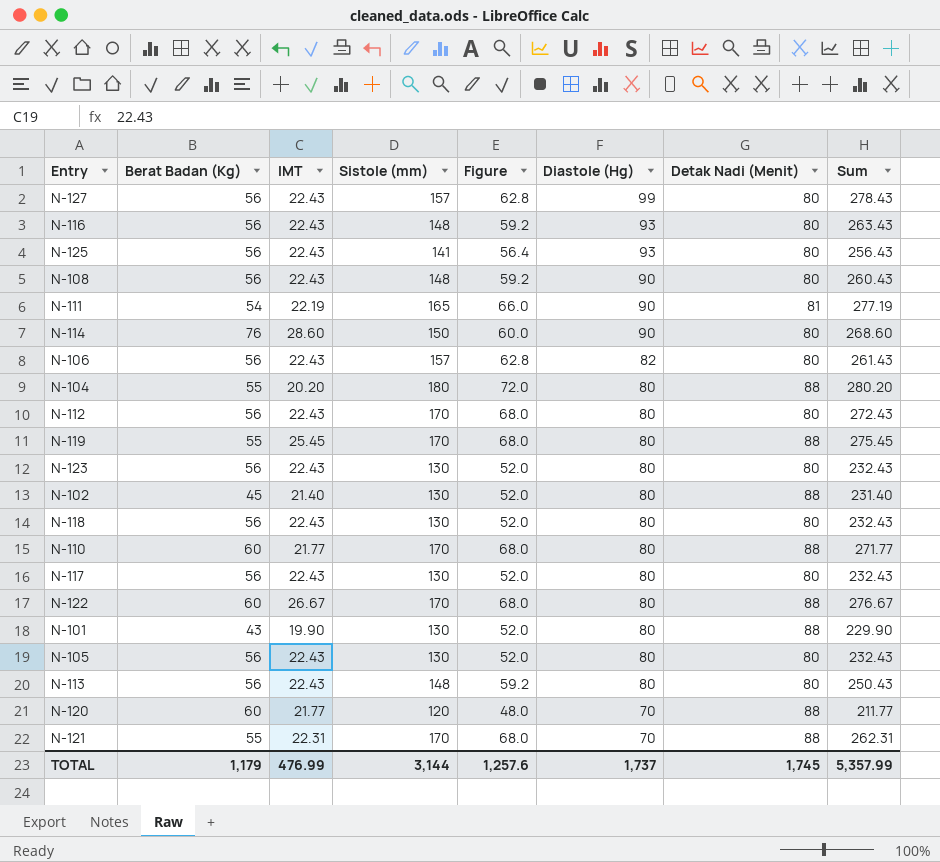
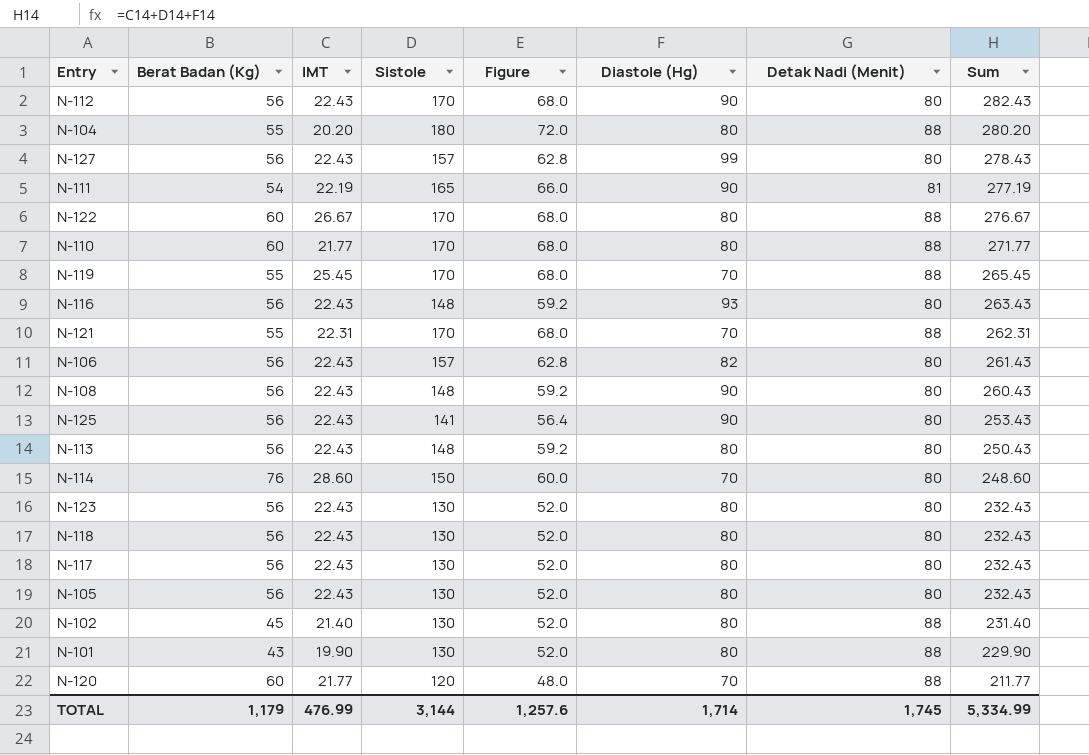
row order: Diastole (Hg) descending -> Sum descending
column name: Sistole (mm) -> Sistole
N-112 | Diastole (Hg): 80 -> 90
N-112 | Sum: 272.43 -> 282.43
N-119 | Diastole (Hg): 80 -> 70
N-119 | Sum: 275.45 -> 265.45
N-125 | Diastole (Hg): 93 -> 90
N-125 | Sum: 256.43 -> 253.43
N-114 | Diastole (Hg): 90 -> 70
N-114 | Sum: 268.60 -> 248.60
TOTAL | Diastole (Hg): 1,737 -> 1,714
TOTAL | Sum: 5,357.99 -> 5,334.99

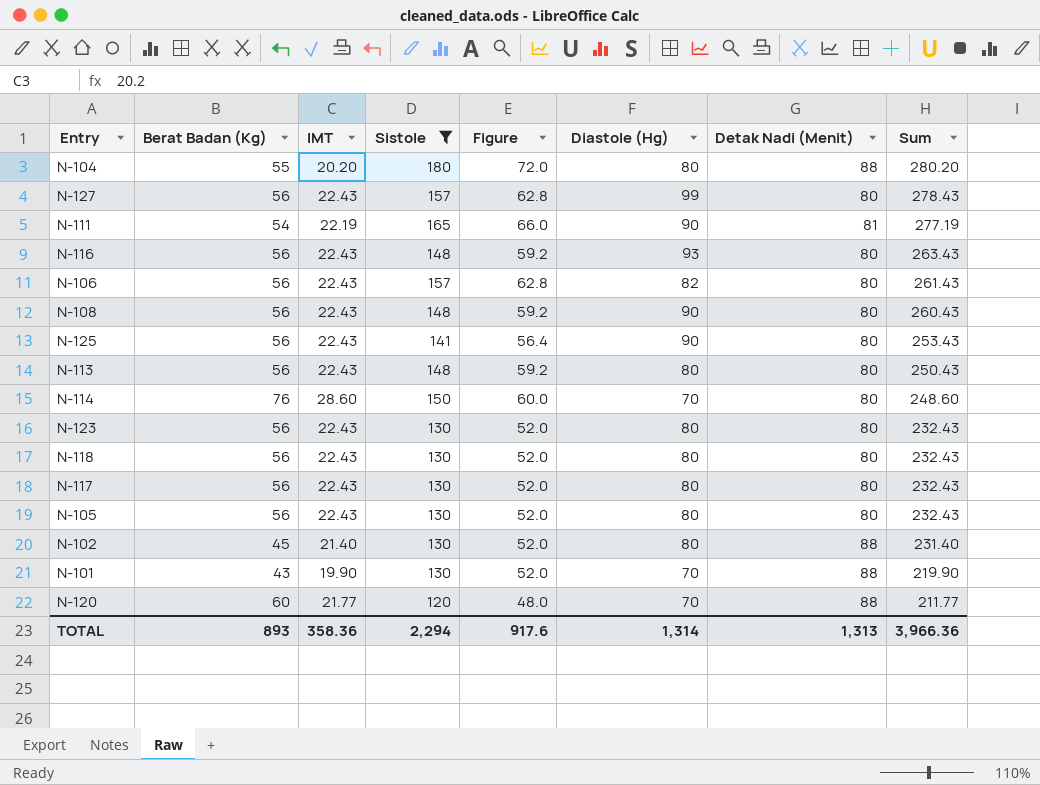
filter: none -> Sistole != 170
N-101 | Diastole (Hg): 80 -> 70
N-101 | Sum: 229.90 -> 219.90
TOTAL | Berat Badan (Kg): 1,179 -> 893
TOTAL | IMT: 476.99 -> 358.36
TOTAL | Sistole: 3,144 -> 2,294
TOTAL | Figure: 1,257.6 -> 917.6
TOTAL | Diastole (Hg): 1,714 -> 1,314
TOTAL | Detak Nadi (Menit): 1,745 -> 1,313
TOTAL | Sum: 5,334.99 -> 3,966.36

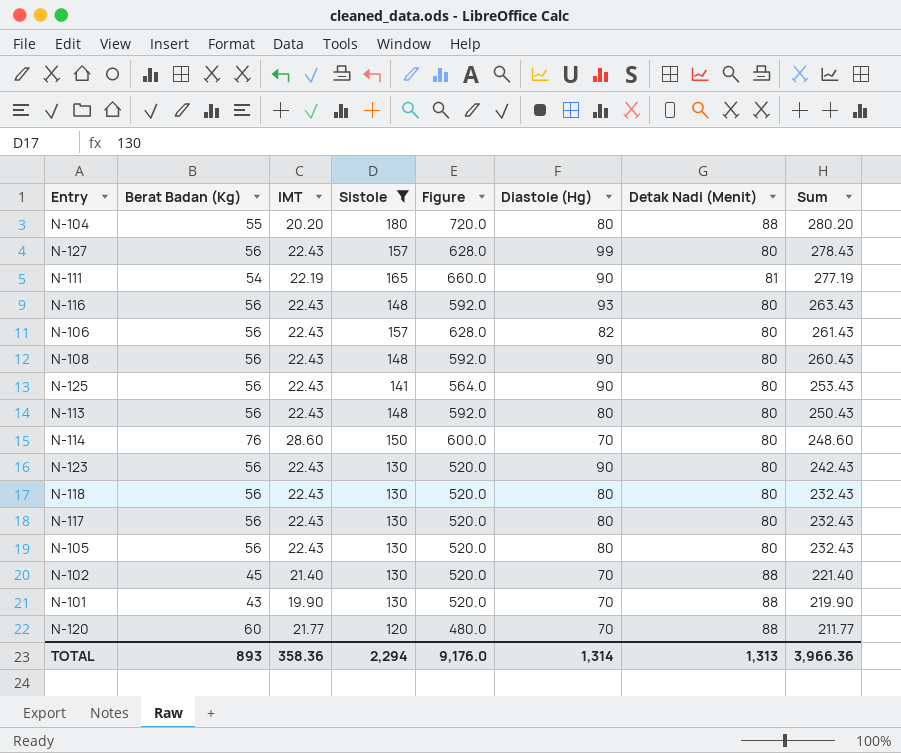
column Figure | formula: [Sistole] * 0.4 -> [Sistole] * 4
N-123 | Diastole (Hg): 80 -> 90
N-123 | Sum: 232.43 -> 242.43
N-102 | Diastole (Hg): 80 -> 70
N-102 | Sum: 231.40 -> 221.40
TOTAL | Figure: 917.6 -> 9,176.0

